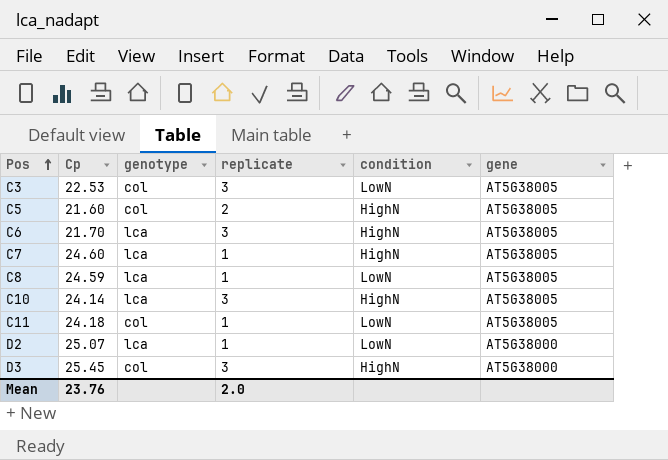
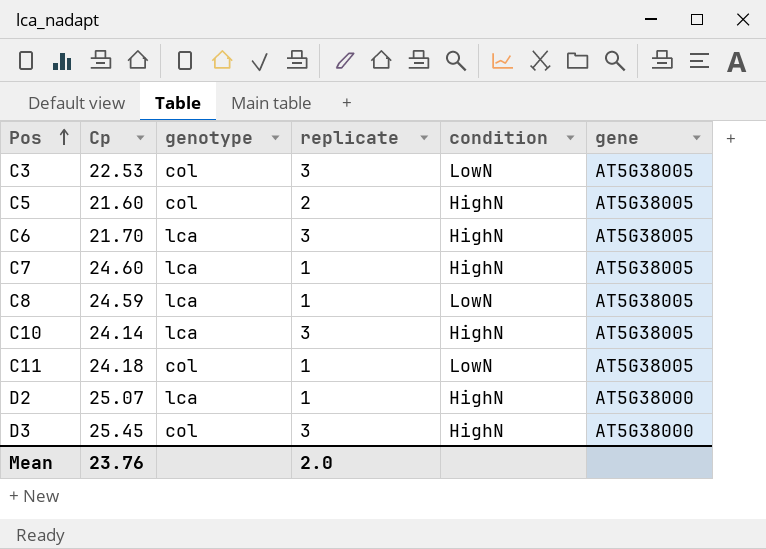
D2 | condition: LowN -> HighN

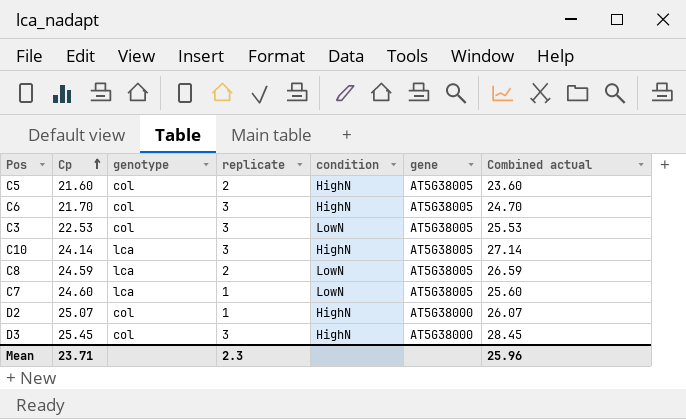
row order: Pos ascending -> Cp ascending
column Combined actual | formula: none -> [Cp] + [replicate]
row C11: 24.18 | col | 1 | LowN | AT5G38005 -> none
C6 | genotype: lca -> col
C8 | replicate: 1 -> 2
C7 | condition: HighN -> LowN
D2 | genotype: lca -> col
Mean | Cp: 23.76 -> 23.71
Mean | replicate: 2.0 -> 2.3

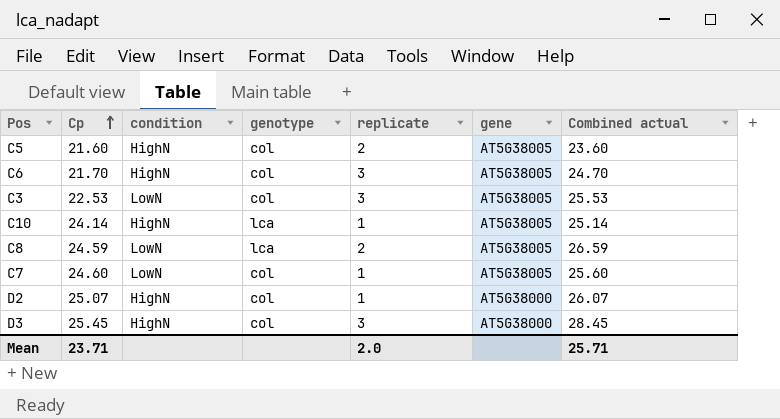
column condition | position: 5 -> 3
C10 | replicate: 3 -> 1
C10 | Combined actual: 27.14 -> 25.14
C7 | genotype: lca -> col
Mean | replicate: 2.3 -> 2.0
Mean | Combined actual: 25.96 -> 25.71

